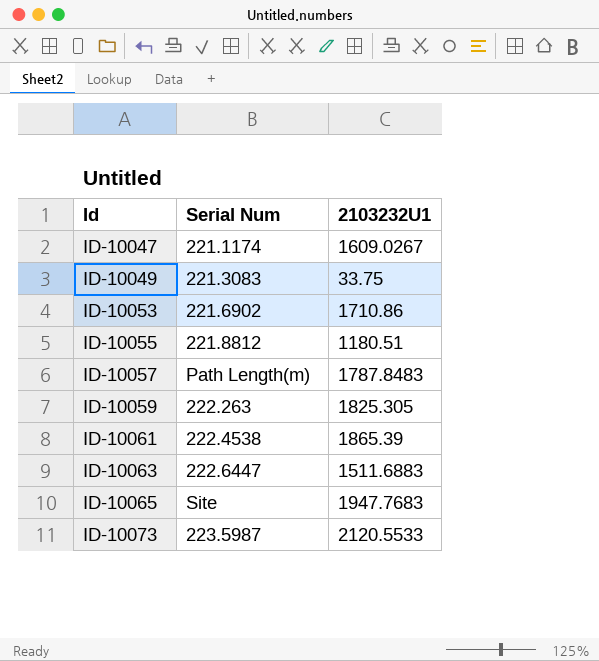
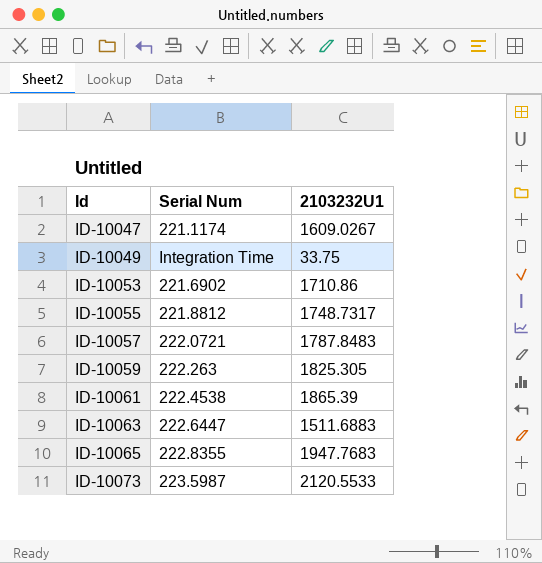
ID-10049 | Serial Num: 221.3083 -> Integration Time
ID-10055 | 2103232U1: 1180.51 -> 1748.7317
ID-10057 | Serial Num: Path Length(m) -> 222.0721
ID-10065 | Serial Num: Site -> 222.8355

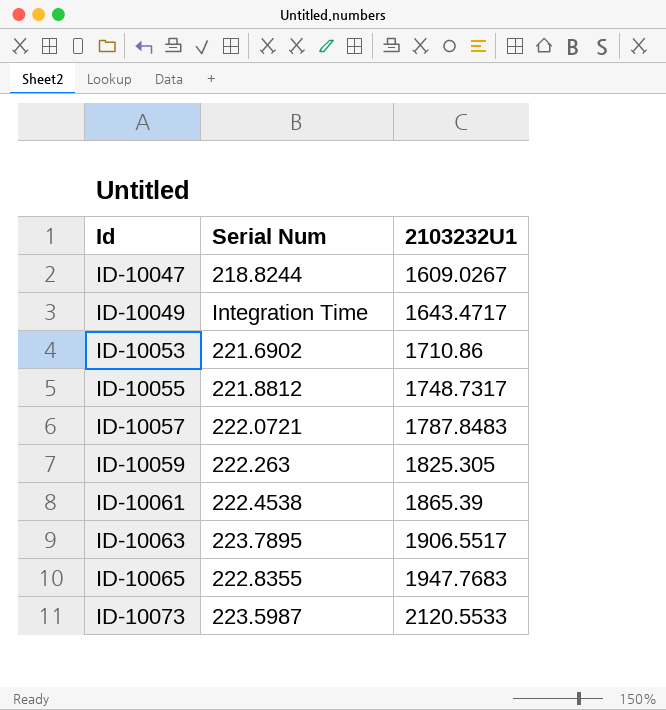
ID-10047 | Serial Num: 221.1174 -> 218.8244
ID-10049 | 2103232U1: 33.75 -> 1643.4717
ID-10063 | Serial Num: 222.6447 -> 223.7895
ID-10063 | 2103232U1: 1511.6883 -> 1906.5517

